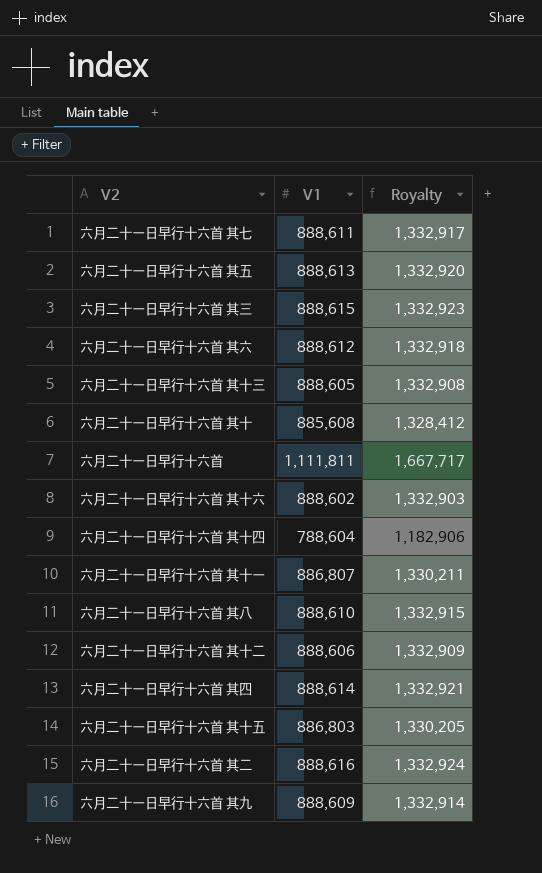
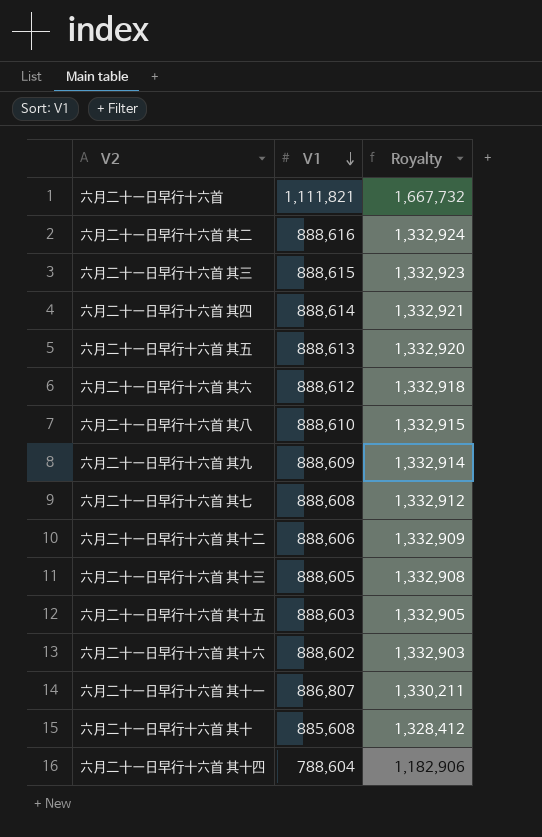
row order: none -> V1 descending
六月二十一日早行十六首 | V1: 1,111,811 -> 1,111,821
六月二十一日早行十六首 | Royalty: 1,667,717 -> 1,667,732
六月二十一日早行十六首 其七 | V1: 888,611 -> 888,608
六月二十一日早行十六首 其七 | Royalty: 1,332,917 -> 1,332,912
六月二十一日早行十六首 其十五 | V1: 886,803 -> 888,603
六月二十一日早行十六首 其十五 | Royalty: 1,330,205 -> 1,332,905

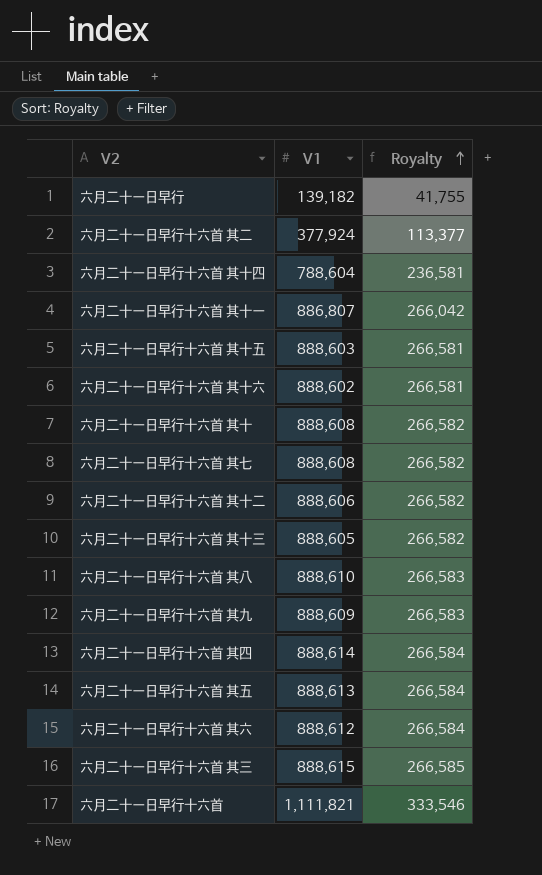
row order: V1 descending -> Royalty ascending
column Royalty | formula: [V1] * 1.5 -> [V1] * 0.3
row 六月二十一日早行: none -> 139,182 | 41,755
六月二十一日早行十六首 其二 | V1: 888,616 -> 377,924
六月二十一日早行十六首 其十 | V1: 885,608 -> 888,608

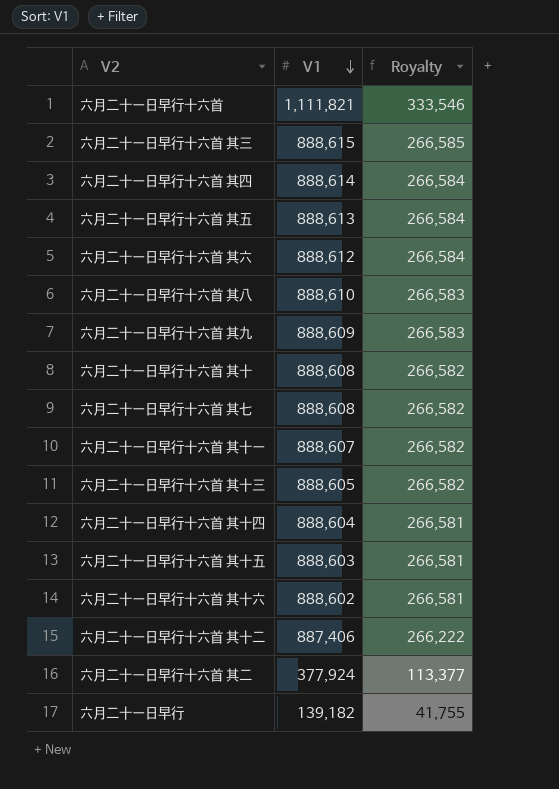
row order: Royalty ascending -> V1 descending
六月二十一日早行十六首 其十一 | V1: 886,807 -> 888,607
六月二十一日早行十六首 其十一 | Royalty: 266,042 -> 266,582
六月二十一日早行十六首 其十四 | V1: 788,604 -> 888,604
六月二十一日早行十六首 其十四 | Royalty: 236,581 -> 266,581
六月二十一日早行十六首 其十二 | V1: 888,606 -> 887,406
六月二十一日早行十六首 其十二 | Royalty: 266,582 -> 266,222

